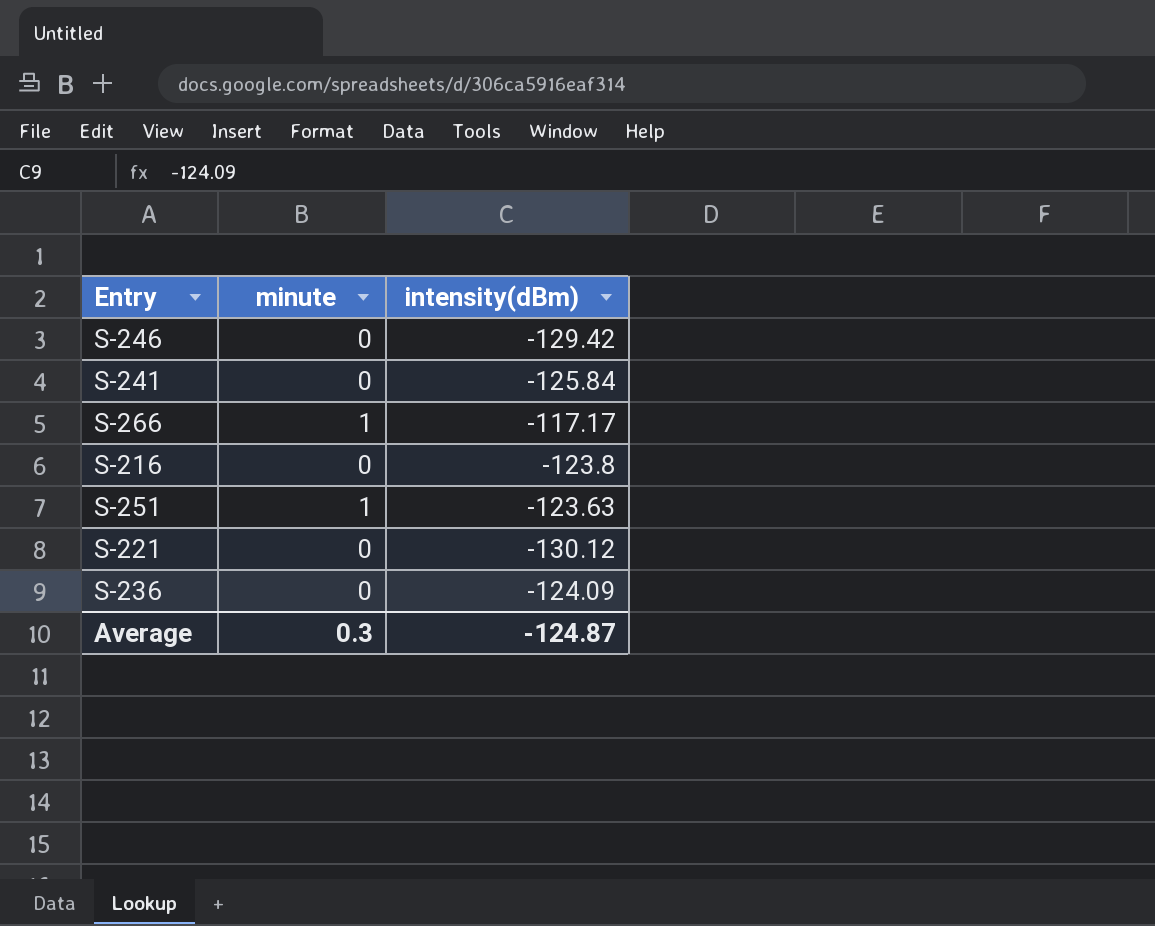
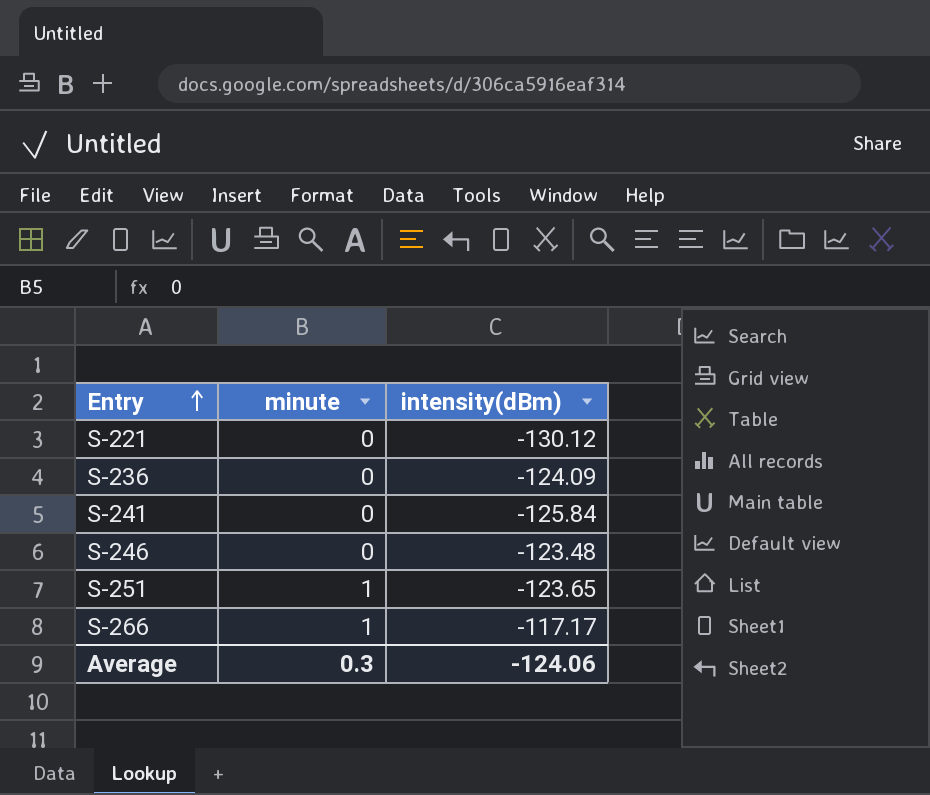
row order: none -> Entry ascending
row S-216: 0 | -123.8 -> none
S-246 | intensity(dBm): -129.42 -> -123.48
S-251 | intensity(dBm): -123.63 -> -123.65
Average | intensity(dBm): -124.87 -> -124.06

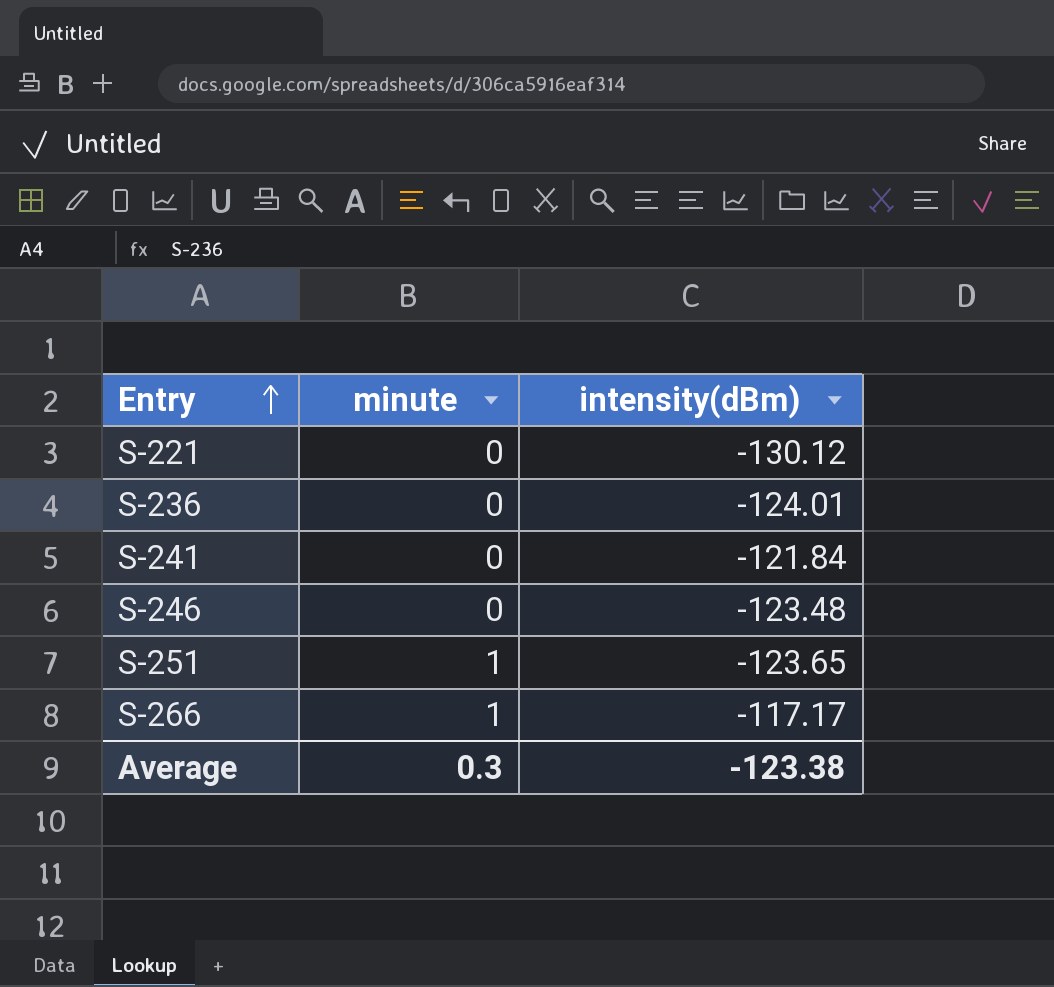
S-236 | intensity(dBm): -124.09 -> -124.01
S-241 | intensity(dBm): -125.84 -> -121.84
Average | intensity(dBm): -124.06 -> -123.38

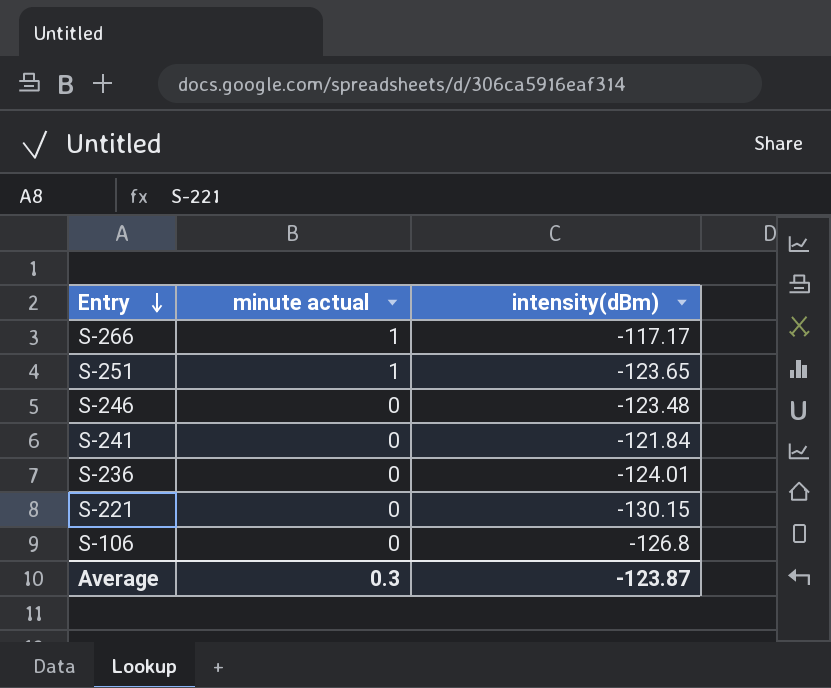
row order: Entry ascending -> Entry descending
column name: minute -> minute actual
S-221 | intensity(dBm): -130.12 -> -130.15
row S-106: none -> 0 | -126.8
Average | intensity(dBm): -123.38 -> -123.87

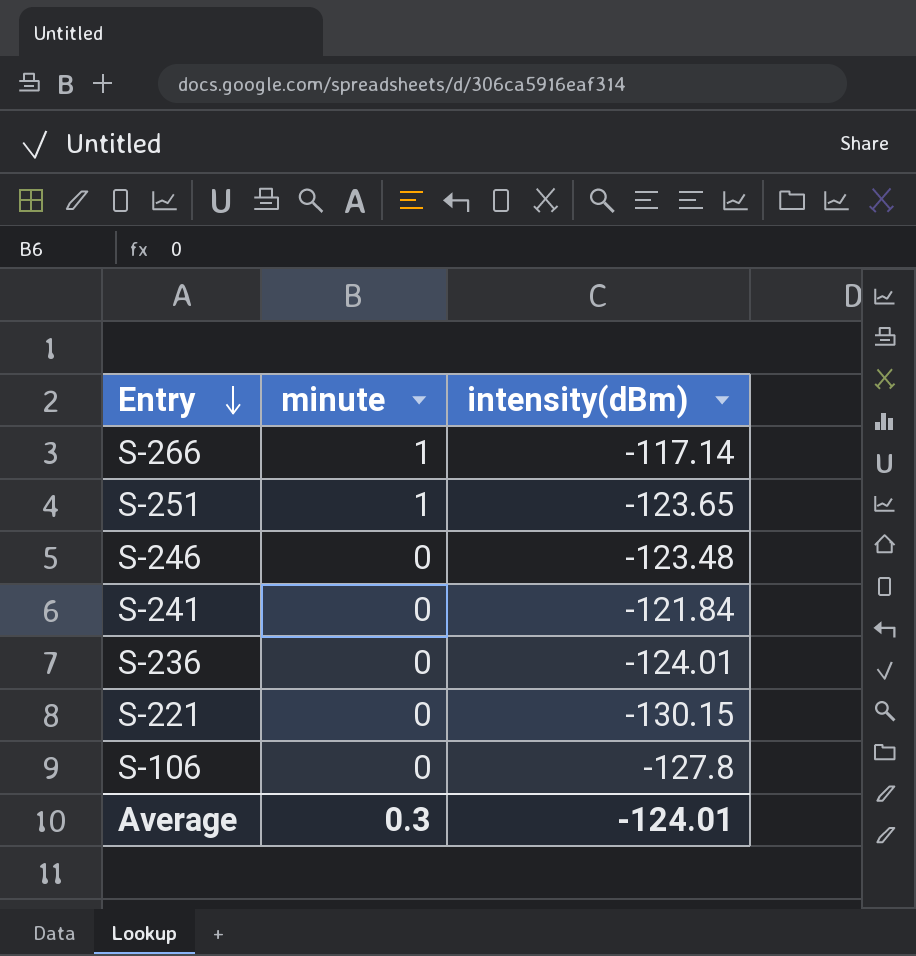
column name: minute actual -> minute
S-266 | intensity(dBm): -117.17 -> -117.14
S-106 | intensity(dBm): -126.8 -> -127.8
Average | intensity(dBm): -123.87 -> -124.01

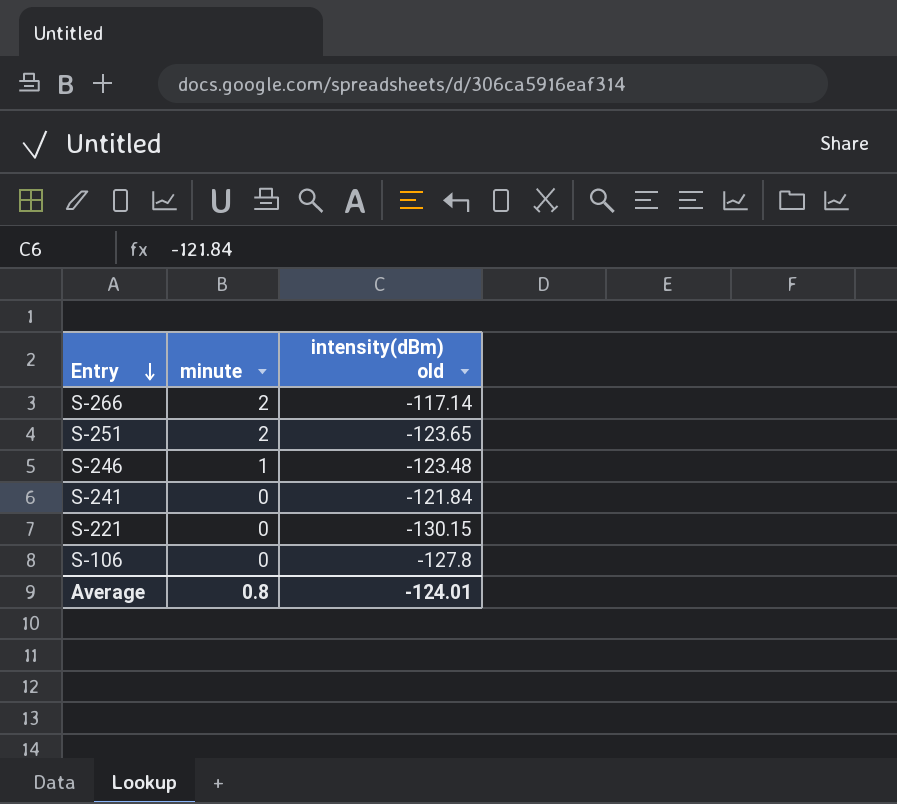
column name: intensity(dBm) -> intensity(dBm) old
row S-236: 0 | -124.01 -> none
S-266 | minute: 1 -> 2
S-251 | minute: 1 -> 2
S-246 | minute: 0 -> 1
Average | minute: 0.3 -> 0.8

